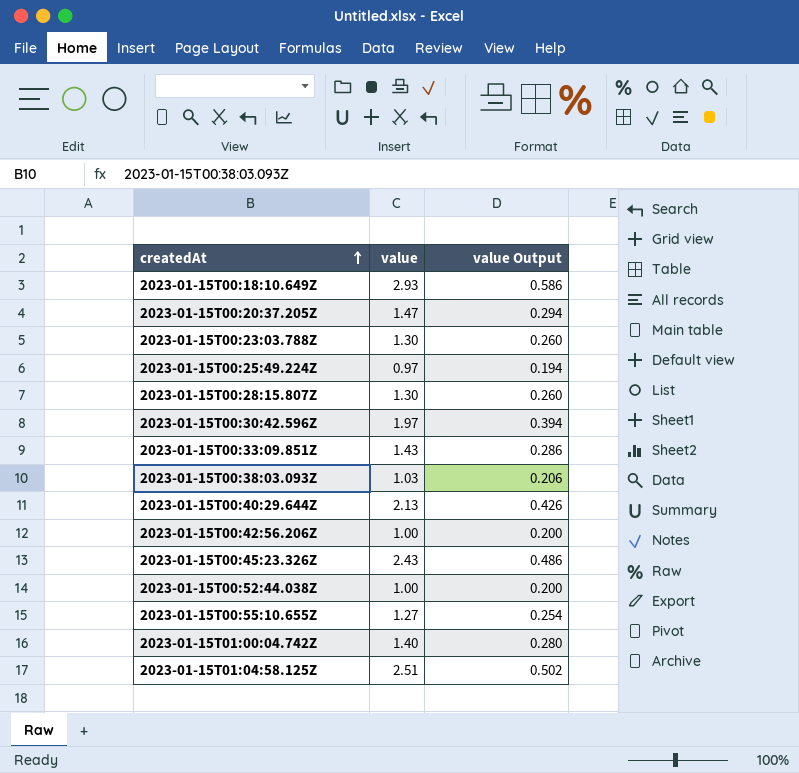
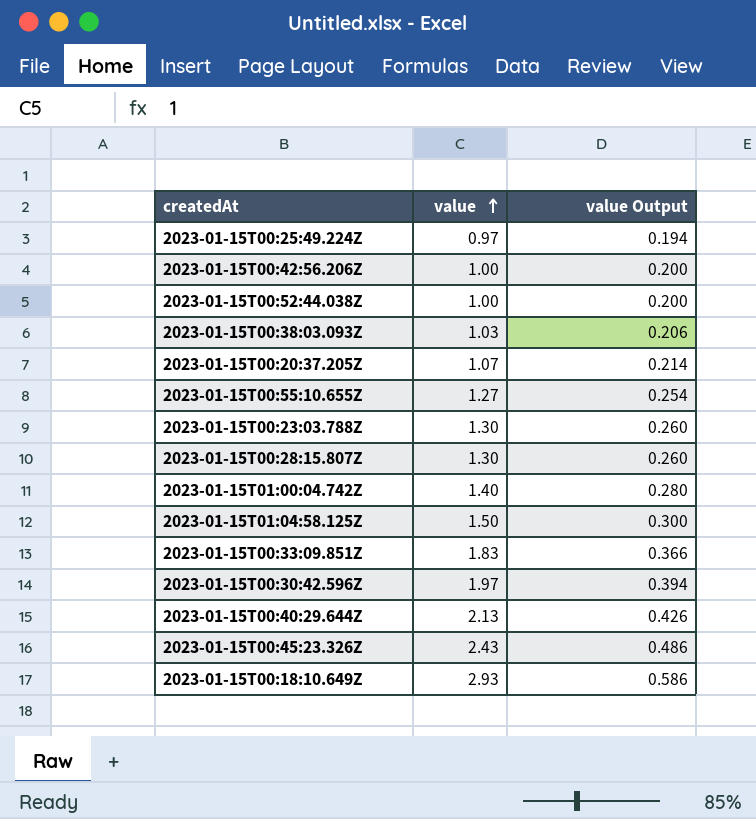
row order: createdAt ascending -> value ascending
2023-01-15T00:20:37.205Z | value: 1.47 -> 1.07
2023-01-15T00:20:37.205Z | value Output: 0.294 -> 0.214
2023-01-15T01:04:58.125Z | value: 2.51 -> 1.50
2023-01-15T01:04:58.125Z | value Output: 0.502 -> 0.300
2023-01-15T00:33:09.851Z | value: 1.43 -> 1.83
2023-01-15T00:33:09.851Z | value Output: 0.286 -> 0.366

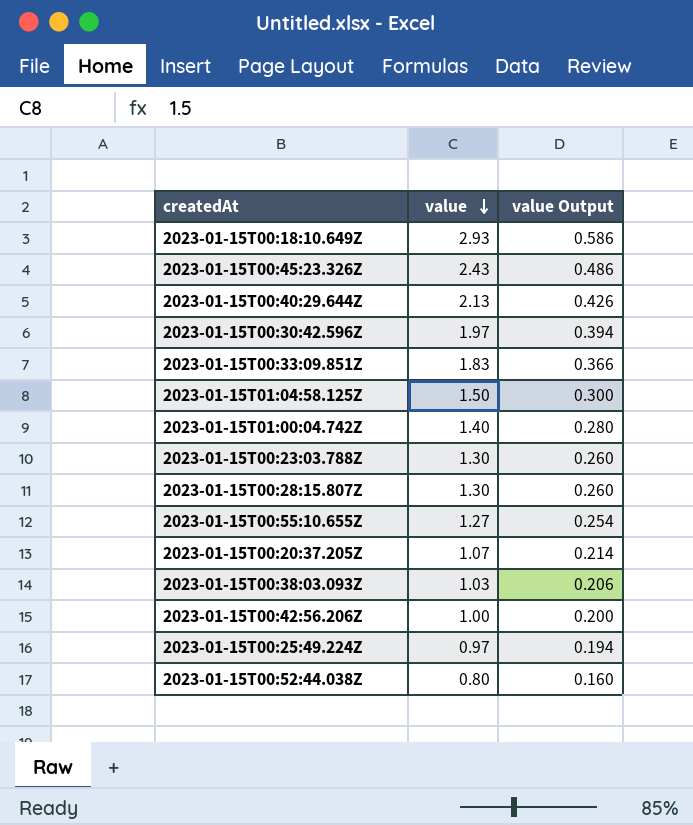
row order: value ascending -> value descending
2023-01-15T00:52:44.038Z | value: 1.00 -> 0.80
2023-01-15T00:52:44.038Z | value Output: 0.200 -> 0.160

